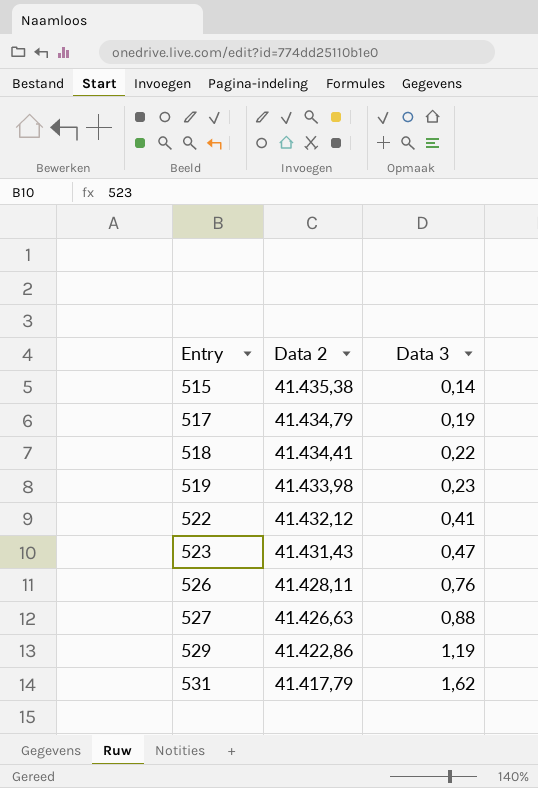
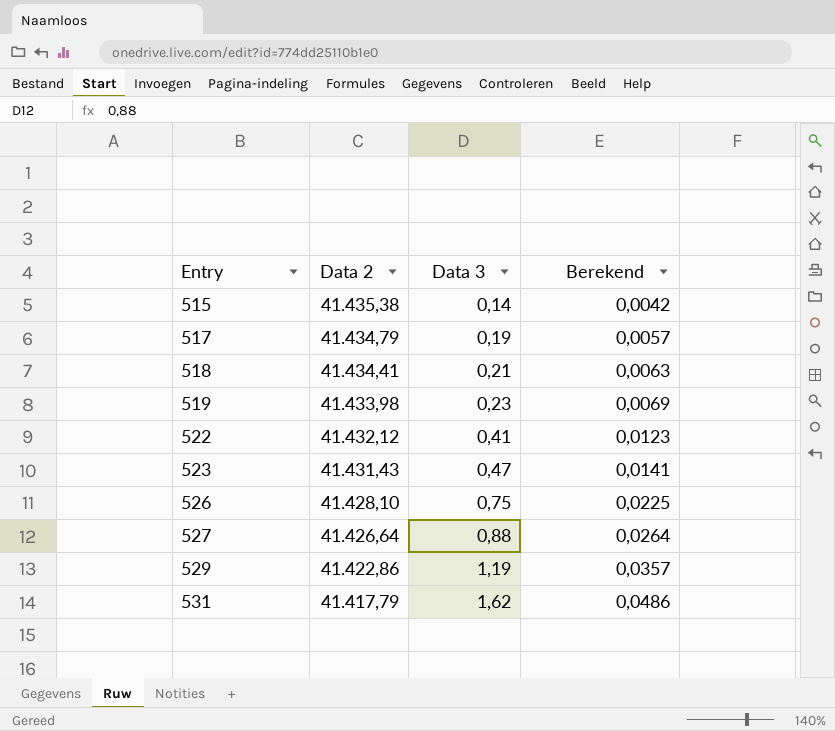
column Berekend | formula: none -> [Data 3] * 0,03
518 | Data 3: 0,22 -> 0,21
526 | Data 2: 41.428,11 -> 41.428,10
526 | Data 3: 0,76 -> 0,75
527 | Data 2: 41.426,63 -> 41.426,64

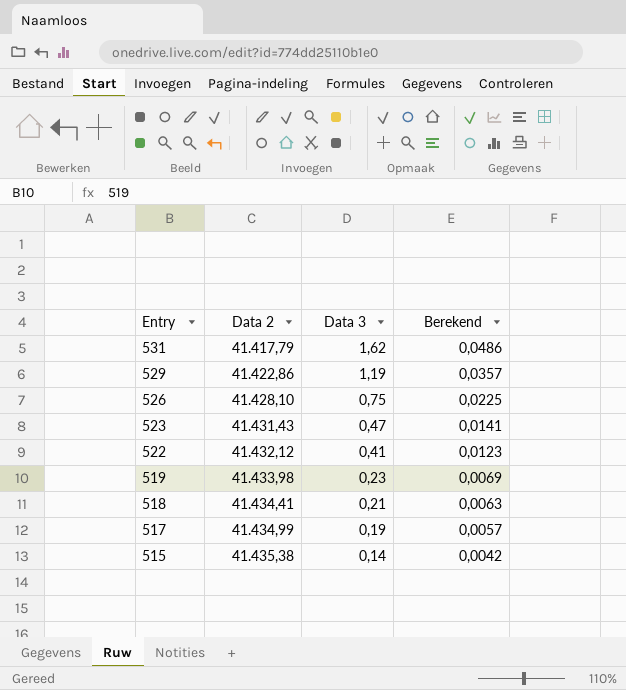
row order: Entry ascending -> Entry descending
row 527: 41.426,64 | 0,88 | 0,0264 -> none
517 | Data 2: 41.434,79 -> 41.434,99

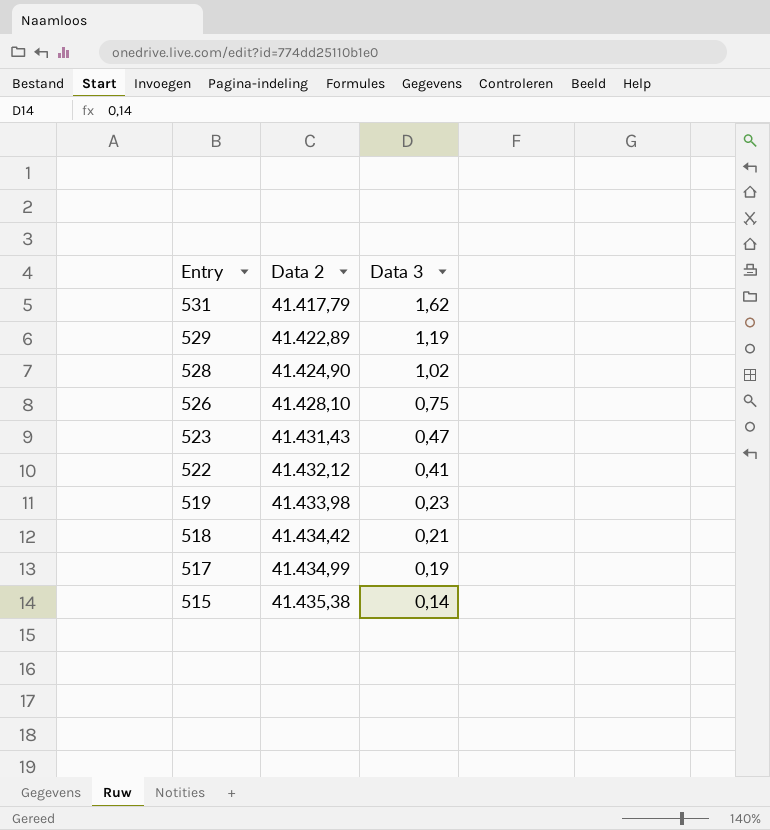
column Berekend | formula: [Data 3] * 0,03 -> none
529 | Data 2: 41.422,86 -> 41.422,89
row 528: none -> 41.424,90 | 1,02
518 | Data 2: 41.434,41 -> 41.434,42

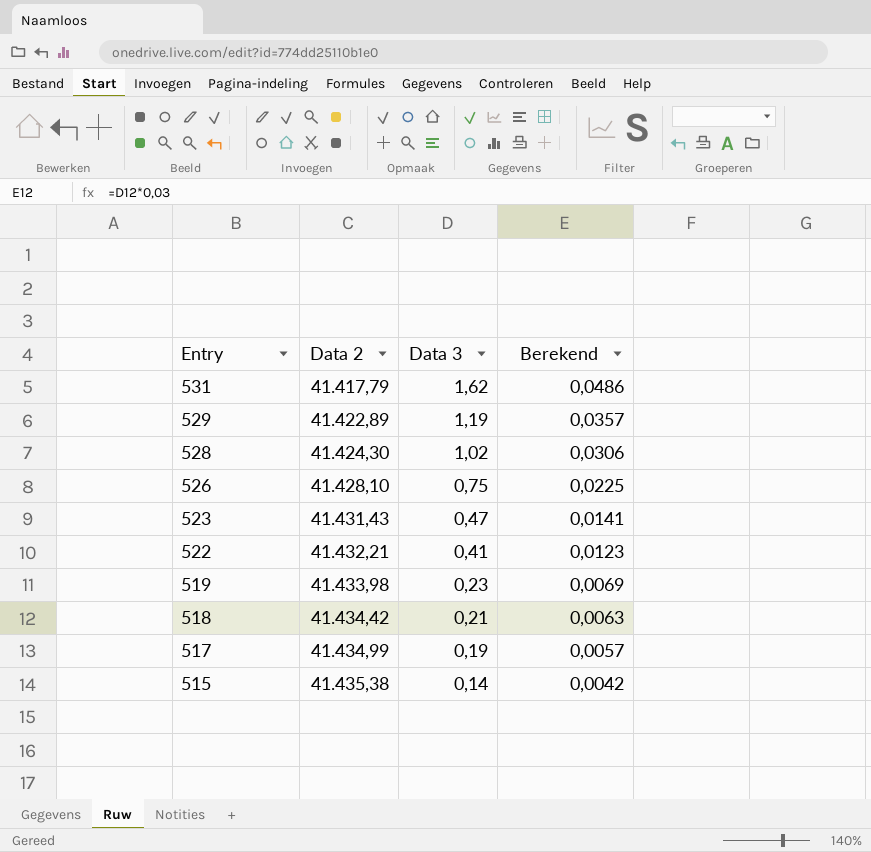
column Berekend | formula: none -> [Data 3] * 0,03
528 | Data 2: 41.424,90 -> 41.424,30
522 | Data 2: 41.432,12 -> 41.432,21

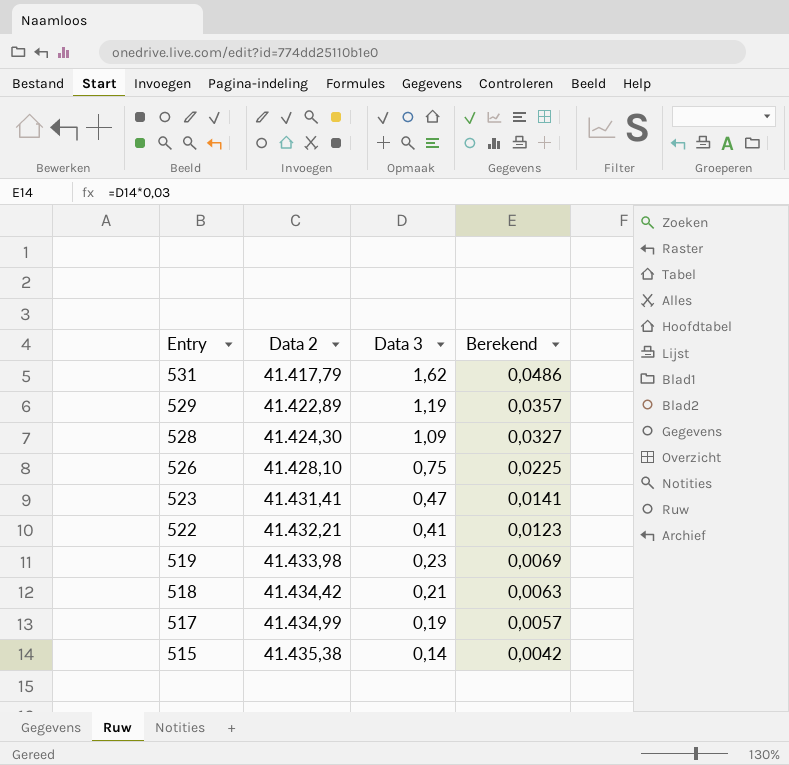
528 | Data 3: 1,02 -> 1,09
528 | Berekend: 0,0306 -> 0,0327
523 | Data 2: 41.431,43 -> 41.431,41

